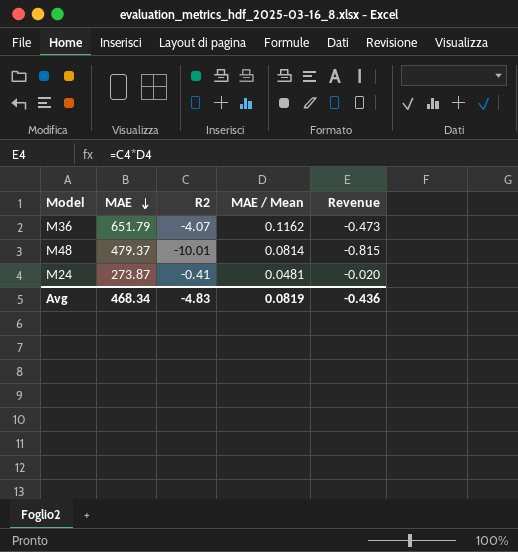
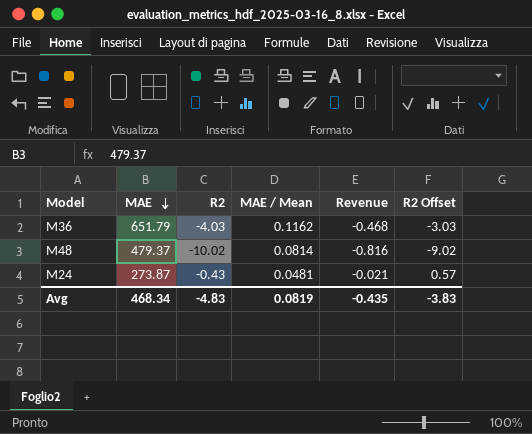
column R2 Offset | formula: none -> [R2] + 1
M36 | R2: -4.07 -> -4.03
M36 | Revenue: -0.473 -> -0.468
M48 | R2: -10.01 -> -10.02
M48 | Revenue: -0.815 -> -0.816
M24 | R2: -0.41 -> -0.43
M24 | Revenue: -0.020 -> -0.021
Avg | Revenue: -0.436 -> -0.435

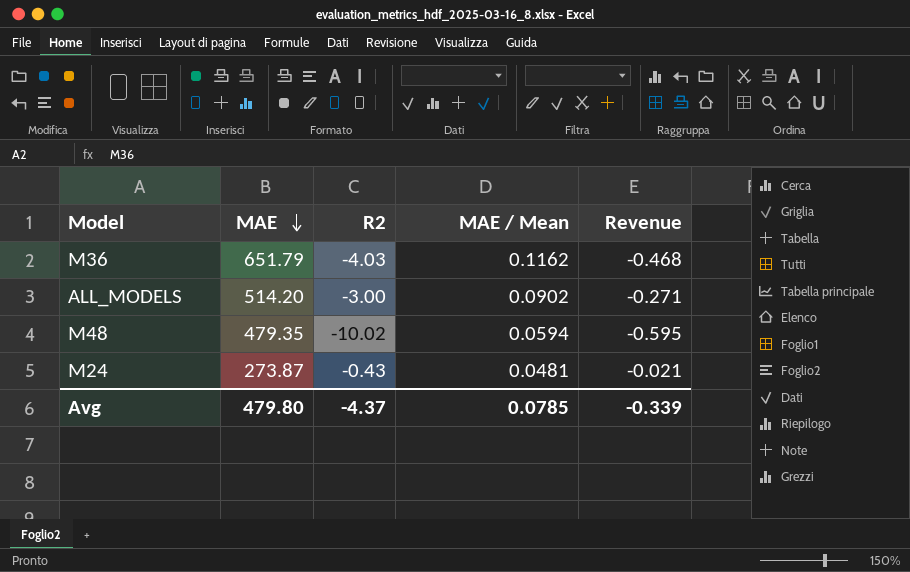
column R2 Offset | formula: [R2] + 1 -> none
row ALL_MODELS: none -> 514.20 | -3.00 | 0.0902 | -0.271
M48 | MAE: 479.37 -> 479.35
M48 | MAE / Mean: 0.0814 -> 0.0594
M48 | Revenue: -0.816 -> -0.595
Avg | MAE: 468.34 -> 479.80
Avg | R2: -4.83 -> -4.37
Avg | MAE / Mean: 0.0819 -> 0.0785
Avg | Revenue: -0.435 -> -0.339

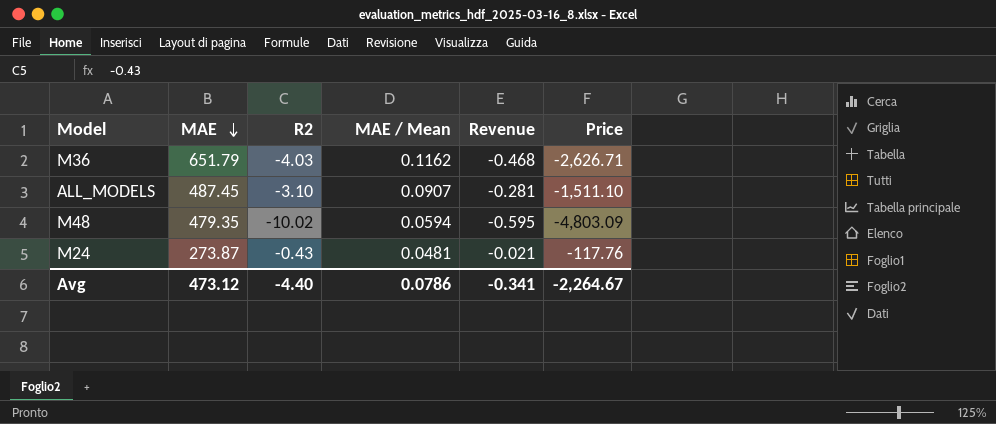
column Price | formula: none -> [MAE] * [R2]
ALL_MODELS | MAE: 514.20 -> 487.45
ALL_MODELS | R2: -3.00 -> -3.10
ALL_MODELS | MAE / Mean: 0.0902 -> 0.0907
ALL_MODELS | Revenue: -0.271 -> -0.281
Avg | MAE: 479.80 -> 473.12
Avg | R2: -4.37 -> -4.40
Avg | MAE / Mean: 0.0785 -> 0.0786
Avg | Revenue: -0.339 -> -0.341

